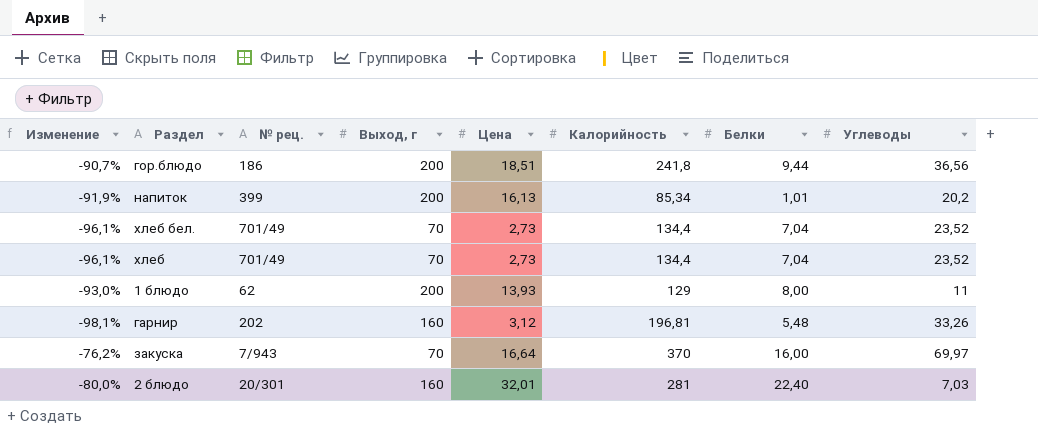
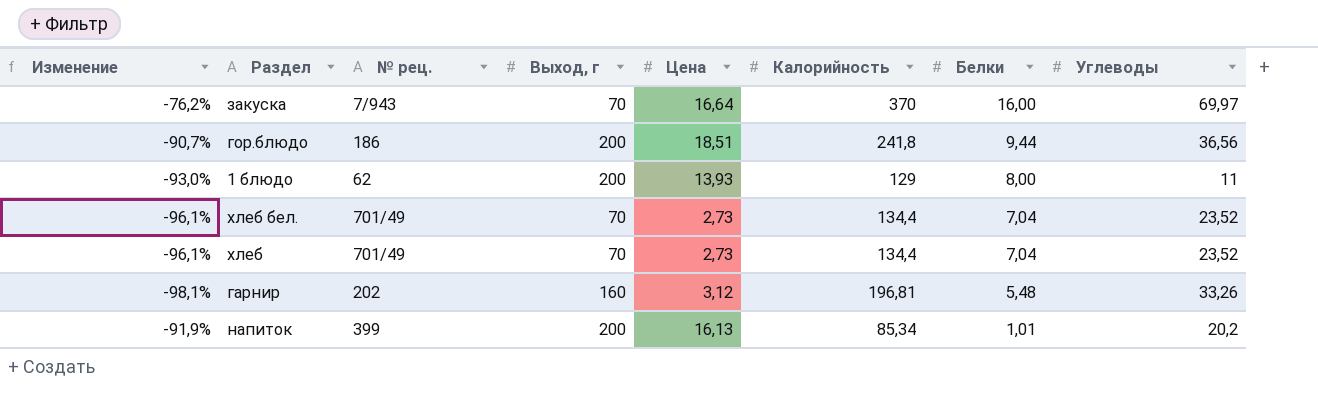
row order: none -> Белки descending
row 2 блюдо: -80,0% | 20/301 | 160 | 32,01 | 281 | 22,40 | 7,03 -> none

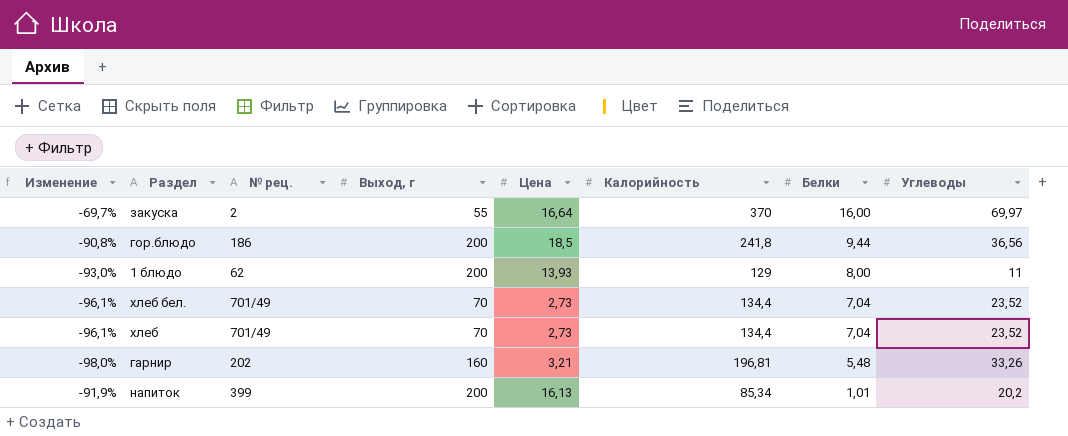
закуска | Изменение: -76,2% -> -69,7%
закуска | № рец.: 7/943 -> 2
закуска | Выход, г: 70 -> 55
гор.блюдо | Изменение: -90,7% -> -90,8%
гор.блюдо | Цена: 18,51 -> 18,5
гарнир | Изменение: -98,1% -> -98,0%
гарнир | Цена: 3,12 -> 3,21

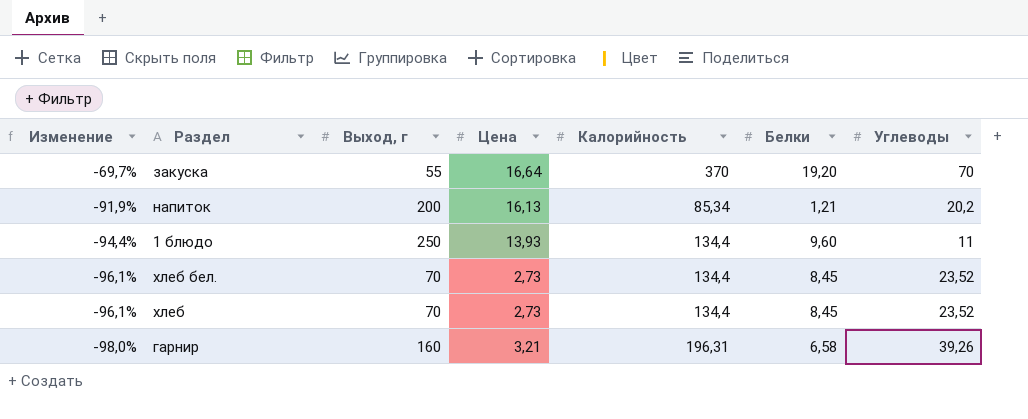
row order: Белки descending -> Изменение descending
column № рец. | position: 3 -> none
row гор.блюдо: -90,8% | 186 | 200 | 18,5 | 241,8 | 9,44 | 36,56 -> none
закуска | Белки: 16,00 -> 19,20
закуска | Углеводы: 69,97 -> 70
напиток | Белки: 1,01 -> 1,21
1 блюдо | Изменение: -93,0% -> -94,4%
1 блюдо | Выход, г: 200 -> 250
1 блюдо | Калорийность: 129 -> 134,4
1 блюдо | Белки: 8,00 -> 9,60
хлеб бел. | Белки: 7,04 -> 8,45
хлеб | Белки: 7,04 -> 8,45
гарнир | Калорийность: 196,81 -> 196,31
гарнир | Белки: 5,48 -> 6,58
гарнир | Углеводы: 33,26 -> 39,26

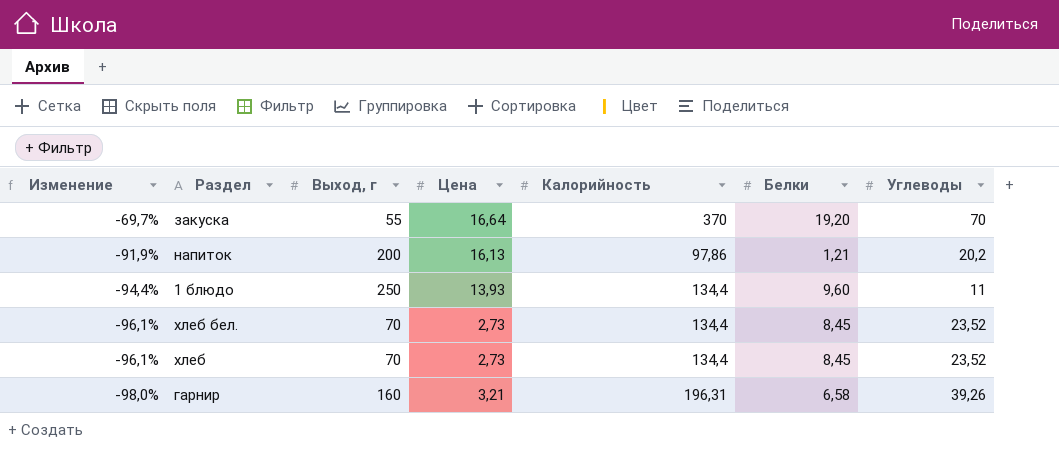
напиток | Калорийность: 85,34 -> 97,86

